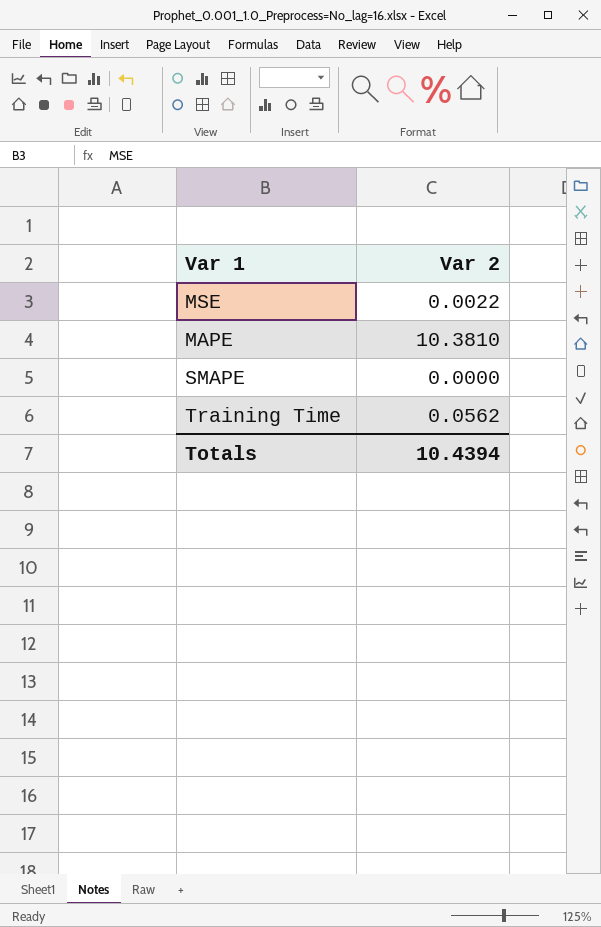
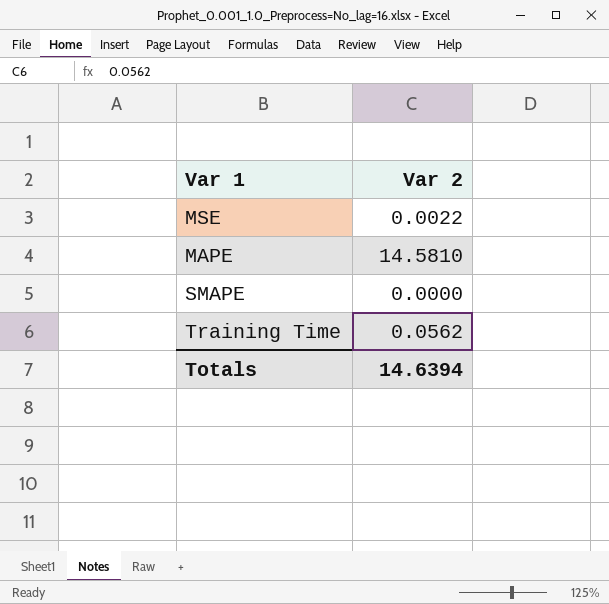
MAPE | Var 2: 10.3810 -> 14.5810
Totals | Var 2: 10.4394 -> 14.6394

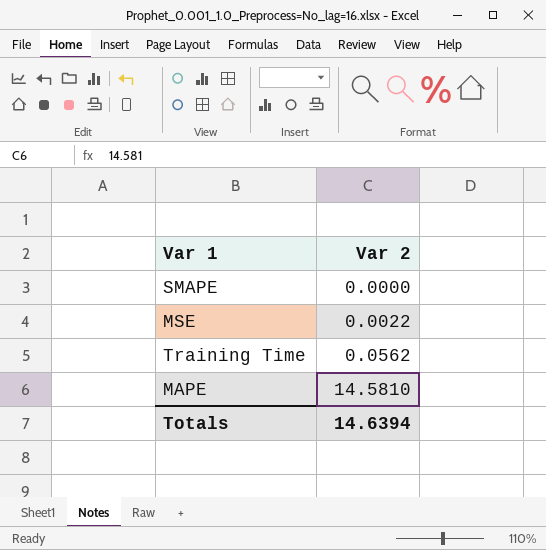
row order: none -> Var 2 ascending

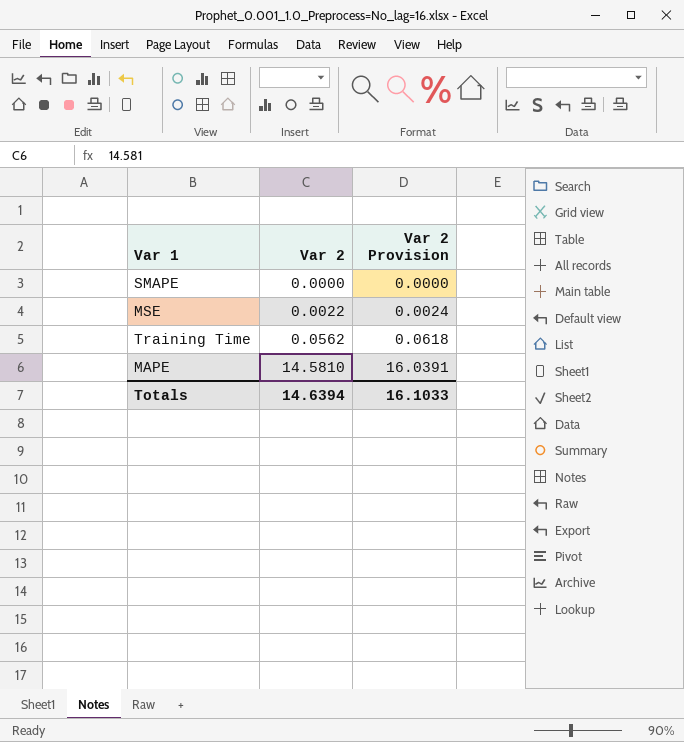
column Var 2 Provision | formula: none -> [Var 2] * 1.1

